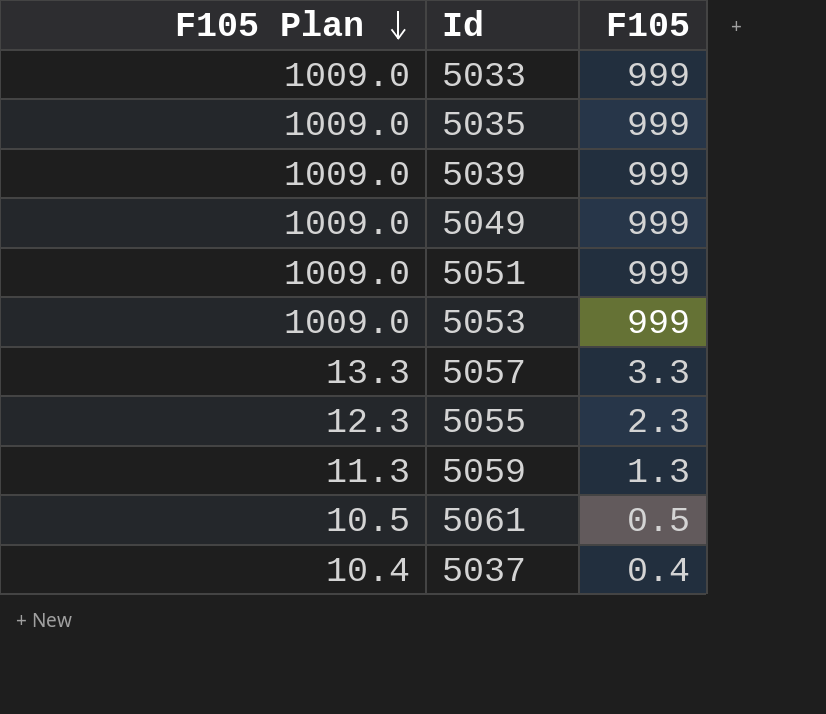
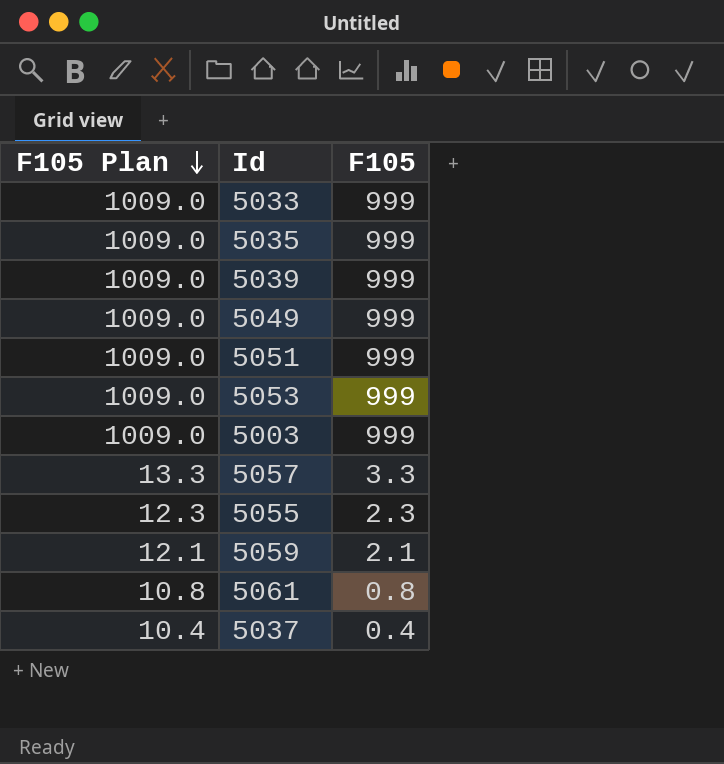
row 5003: none -> 1009.0 | 999
5059 | F105 Plan: 11.3 -> 12.1
5059 | F105: 1.3 -> 2.1
5061 | F105 Plan: 10.5 -> 10.8
5061 | F105: 0.5 -> 0.8

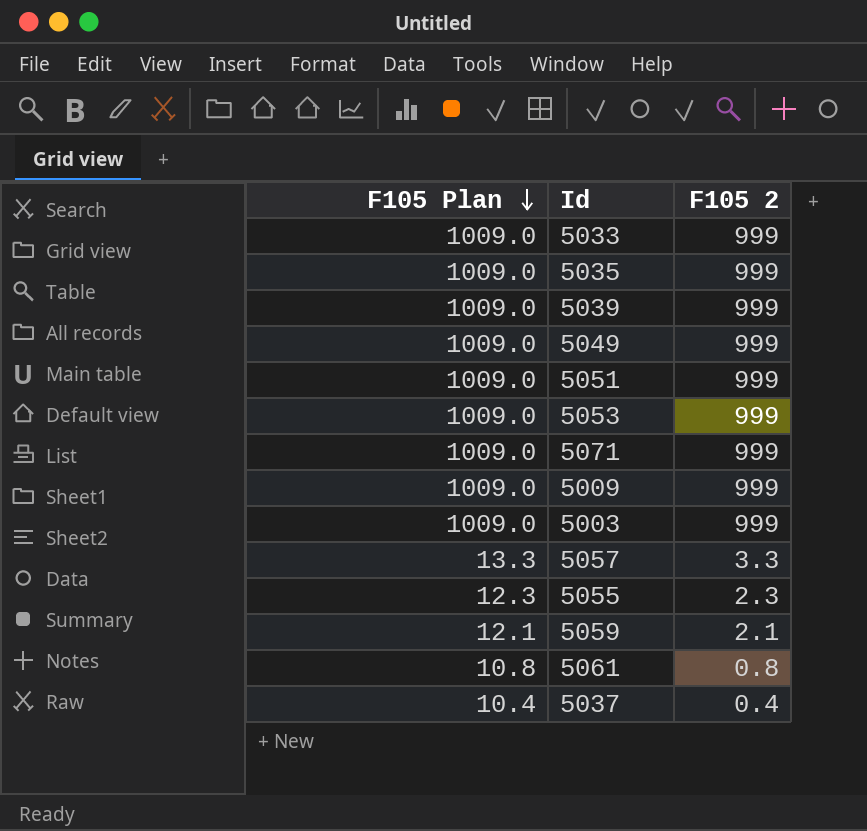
column name: F105 -> F105 2
row 5071: none -> 1009.0 | 999
row 5009: none -> 1009.0 | 999

